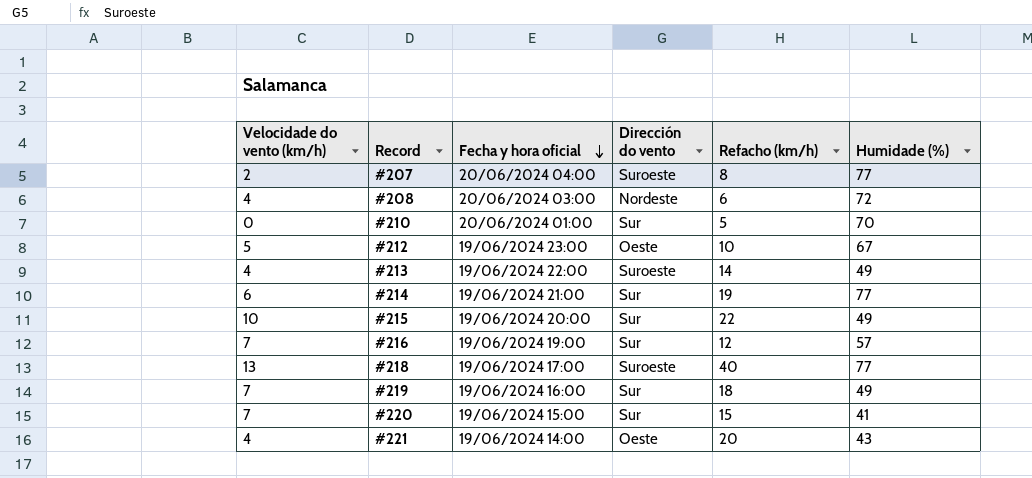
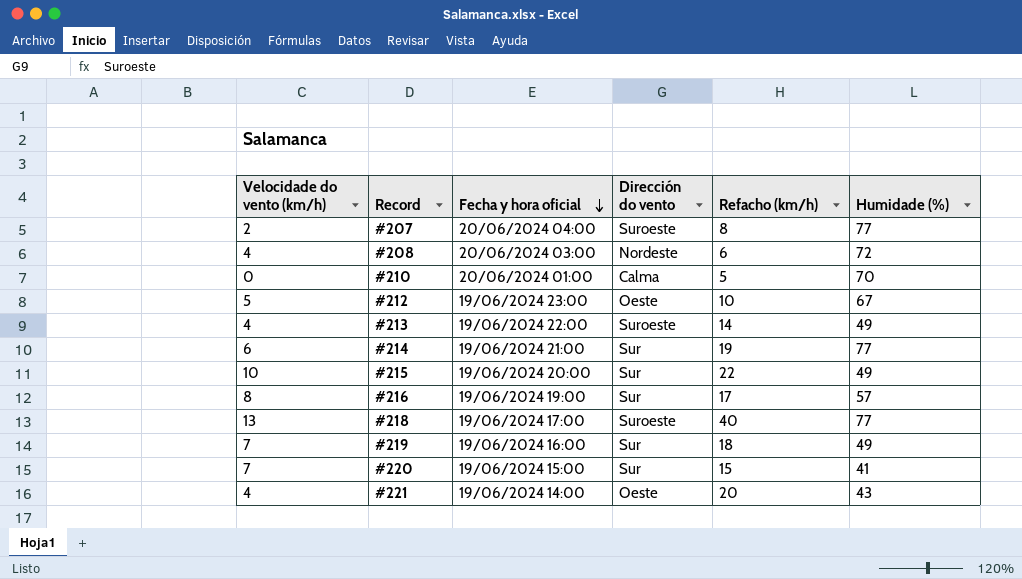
#210 | Dirección do vento: Sur -> Calma
#216 | Velocidade do vento (km/h): 7 -> 8
#216 | Refacho (km/h): 12 -> 17

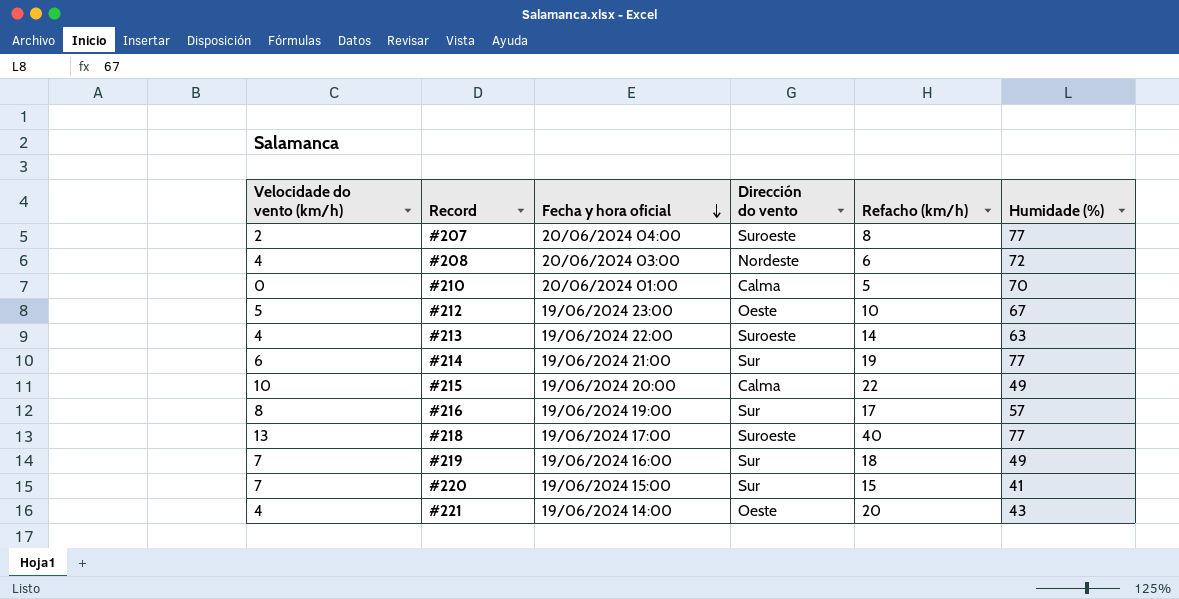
#213 | Humidade (%): 49 -> 63
#215 | Dirección do vento: Sur -> Calma

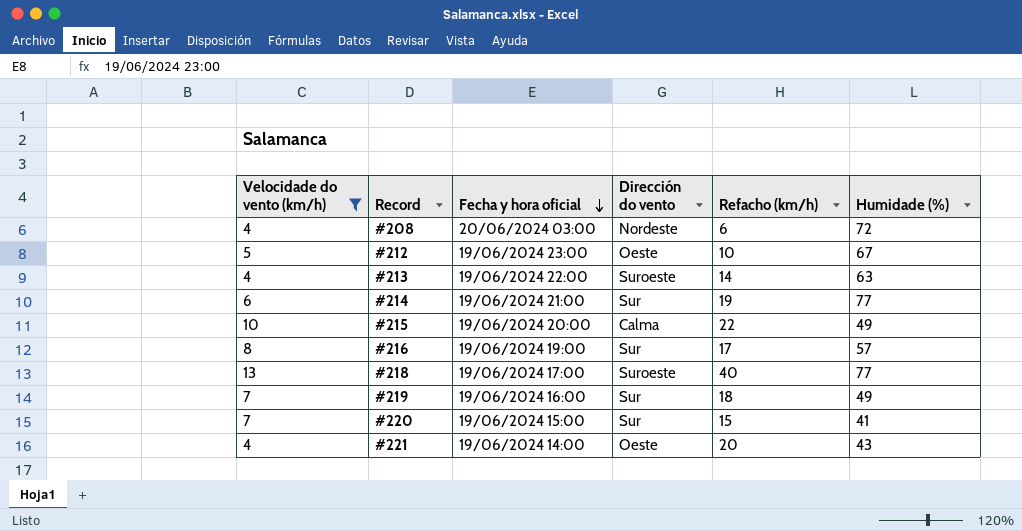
filter: none -> Velocidade do vento (km/h) >= 4

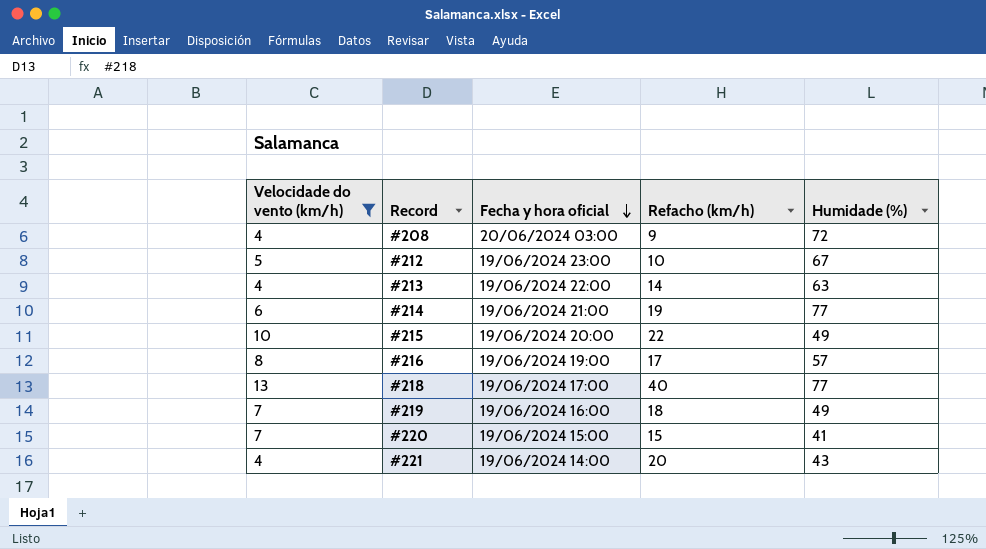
column Dirección do vento | position: 4 -> none
#208 | Refacho (km/h): 6 -> 9

